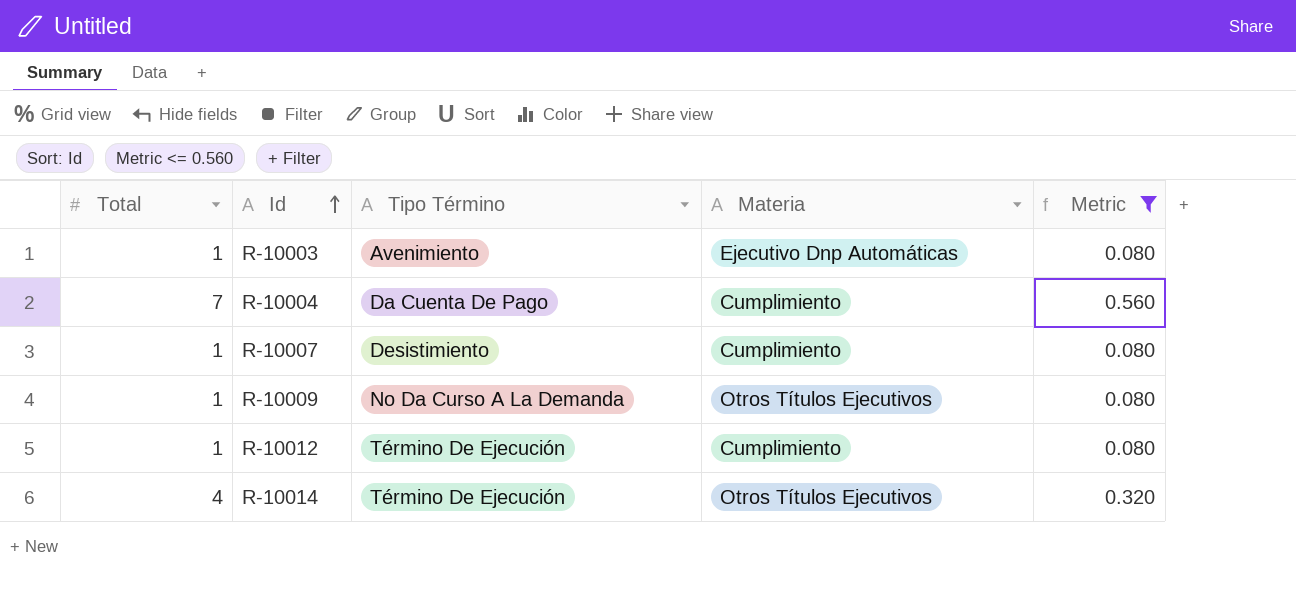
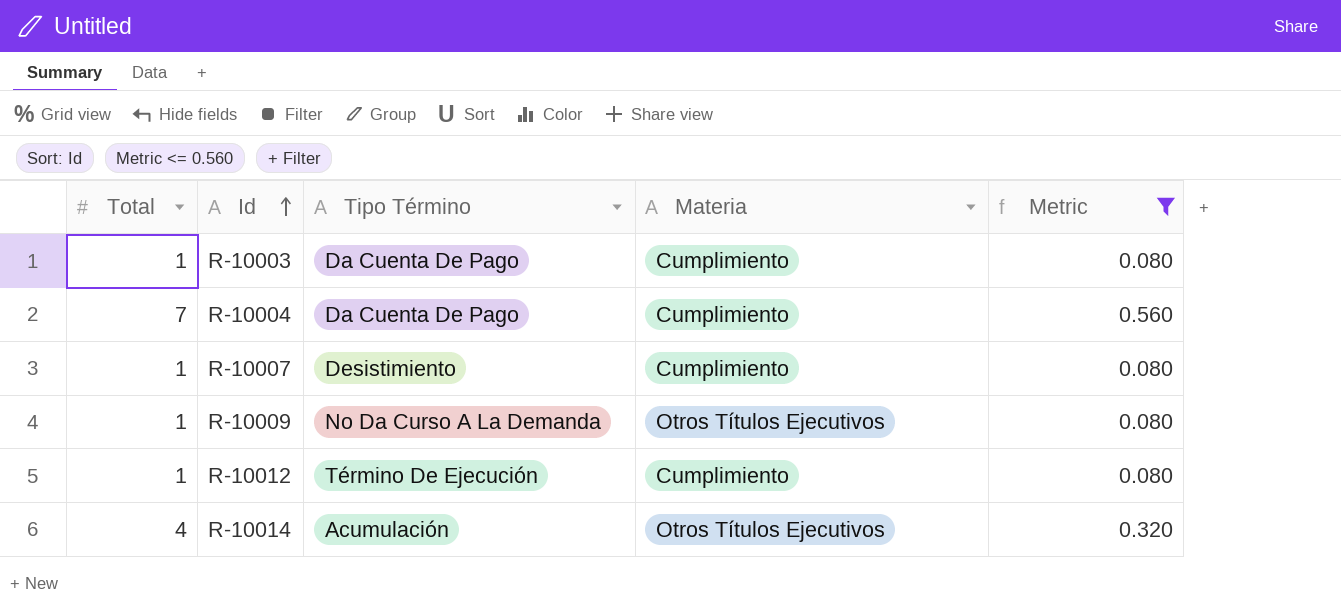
R-10003 | Tipo Término: Avenimiento -> Da Cuenta De Pago
R-10003 | Materia: Ejecutivo Dnp Automáticas -> Cumplimiento
R-10014 | Tipo Término: Término De Ejecución -> Acumulación

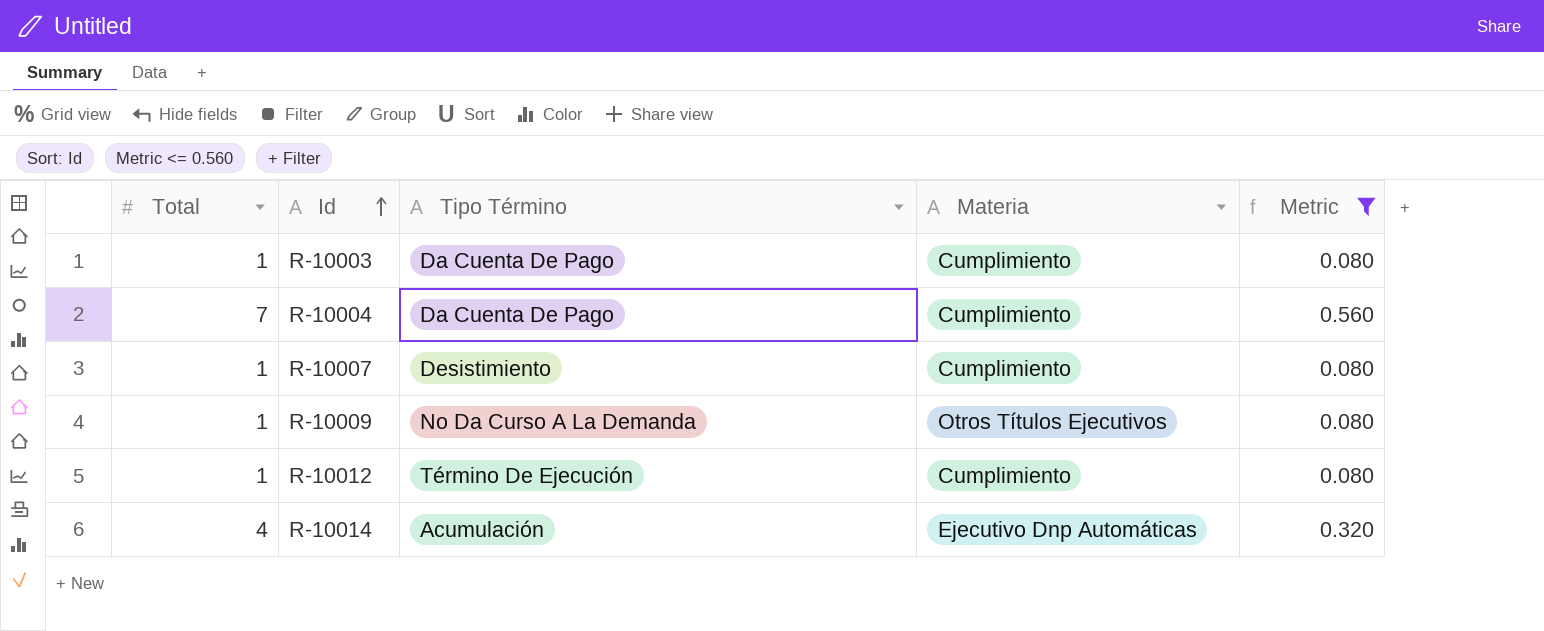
R-10014 | Materia: Otros Títulos Ejecutivos -> Ejecutivo Dnp Automáticas

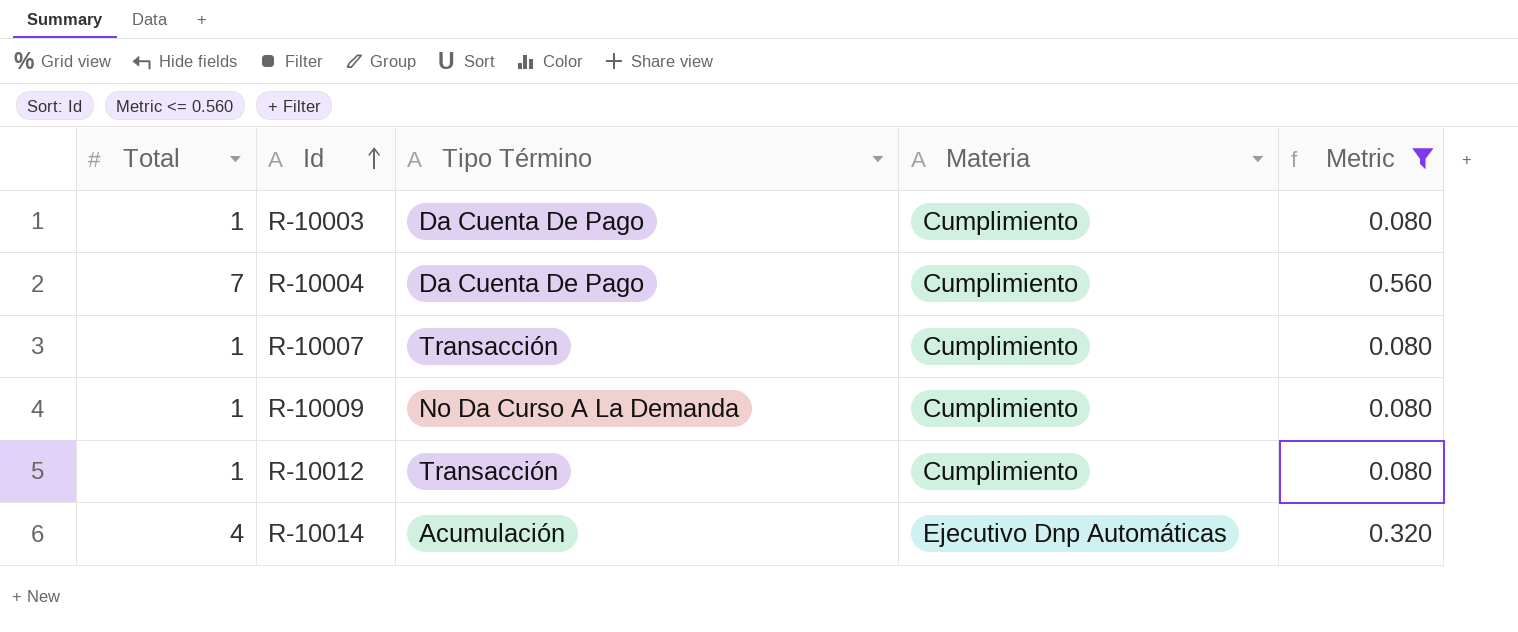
R-10007 | Tipo Término: Desistimiento -> Transacción
R-10009 | Materia: Otros Títulos Ejecutivos -> Cumplimiento
R-10012 | Tipo Término: Término De Ejecución -> Transacción

